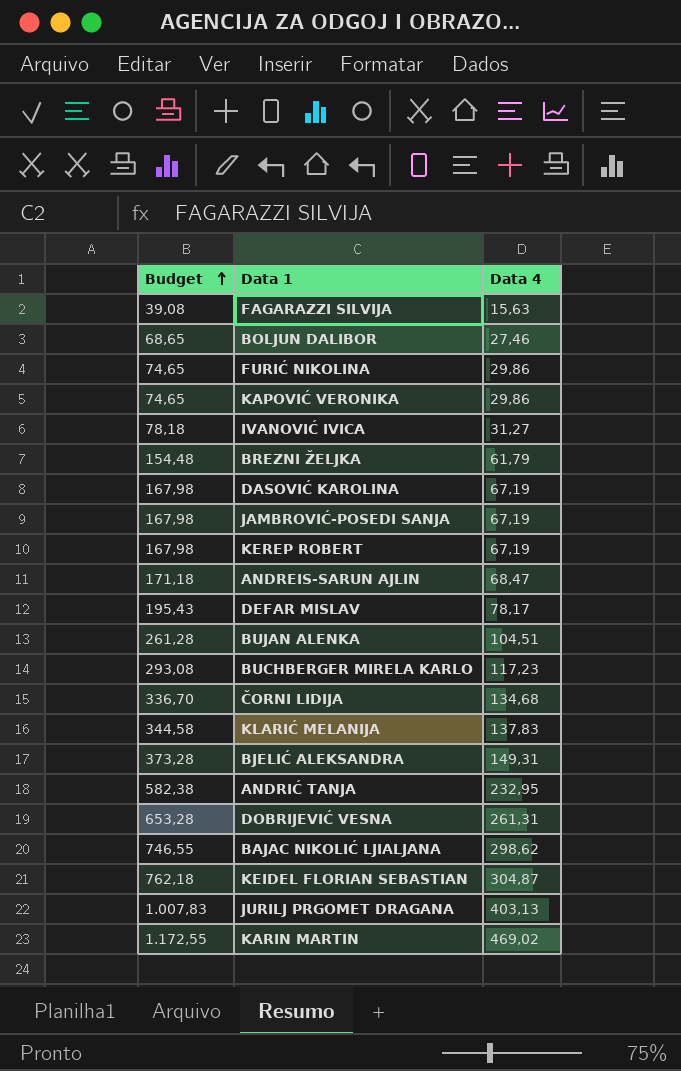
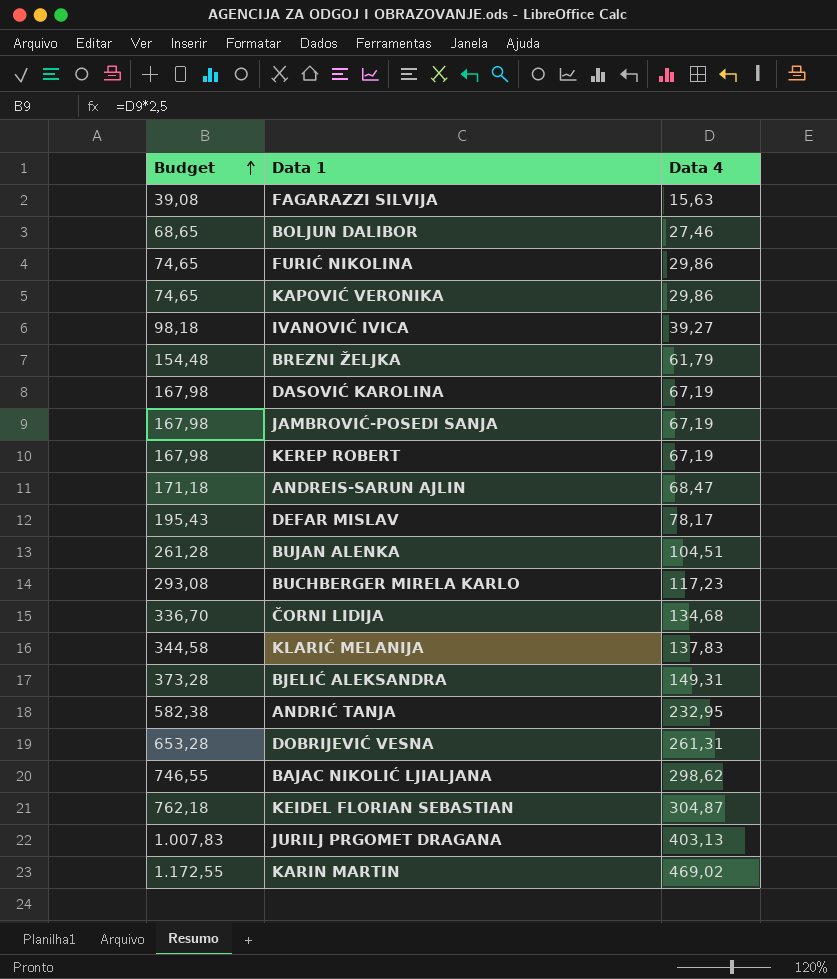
IVANOVIĆ IVICA | Budget: 78,18 -> 98,18
IVANOVIĆ IVICA | Data 4: 31,27 -> 39,27

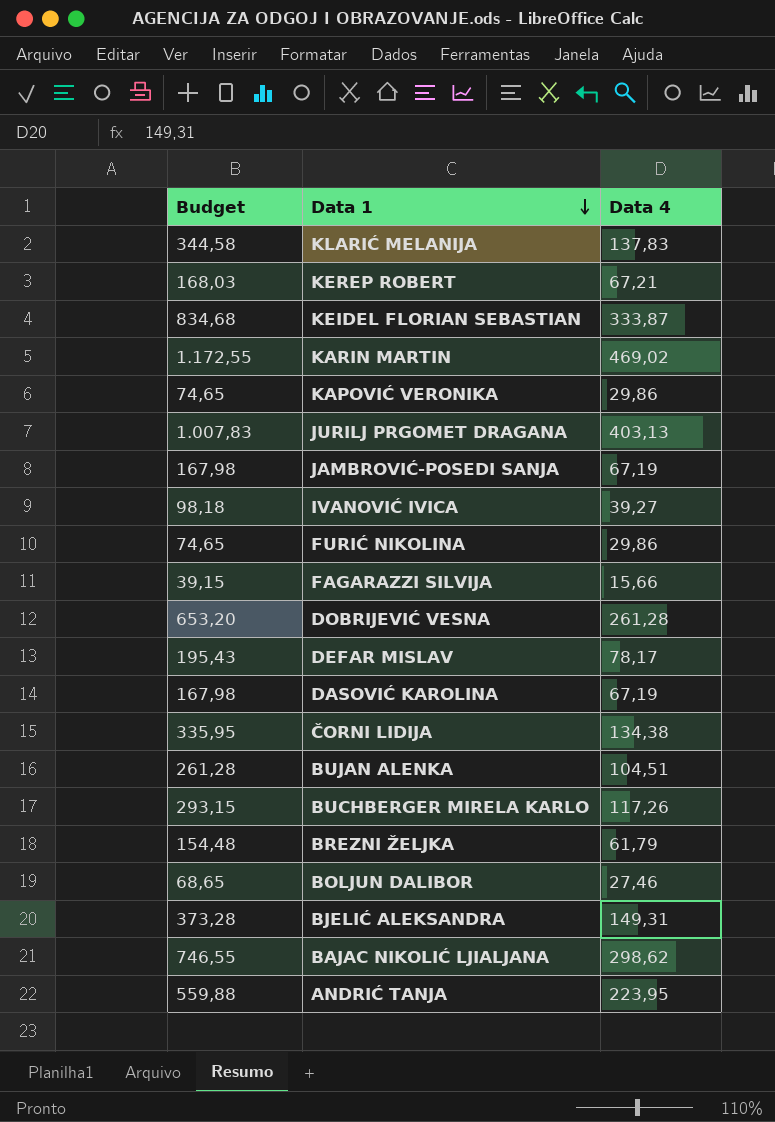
row order: Budget ascending -> Data 1 descending
row ANDREIS-SARUN AJLIN: 171,18 | 68,47 -> none
KEREP ROBERT | Budget: 167,98 -> 168,03
KEREP ROBERT | Data 4: 67,19 -> 67,21
KEIDEL FLORIAN SEBASTIAN | Budget: 762,18 -> 834,68
KEIDEL FLORIAN SEBASTIAN | Data 4: 304,87 -> 333,87
FAGARAZZI SILVIJA | Budget: 39,08 -> 39,15
FAGARAZZI SILVIJA | Data 4: 15,63 -> 15,66
DOBRIJEVIĆ VESNA | Budget: 653,28 -> 653,20
DOBRIJEVIĆ VESNA | Data 4: 261,31 -> 261,28
ČORNI LIDIJA | Budget: 336,70 -> 335,95
ČORNI LIDIJA | Data 4: 134,68 -> 134,38
BUCHBERGER MIRELA KARLO | Budget: 293,08 -> 293,15
BUCHBERGER MIRELA KARLO | Data 4: 117,23 -> 117,26
ANDRIĆ TANJA | Budget: 582,38 -> 559,88
ANDRIĆ TANJA | Data 4: 232,95 -> 223,95

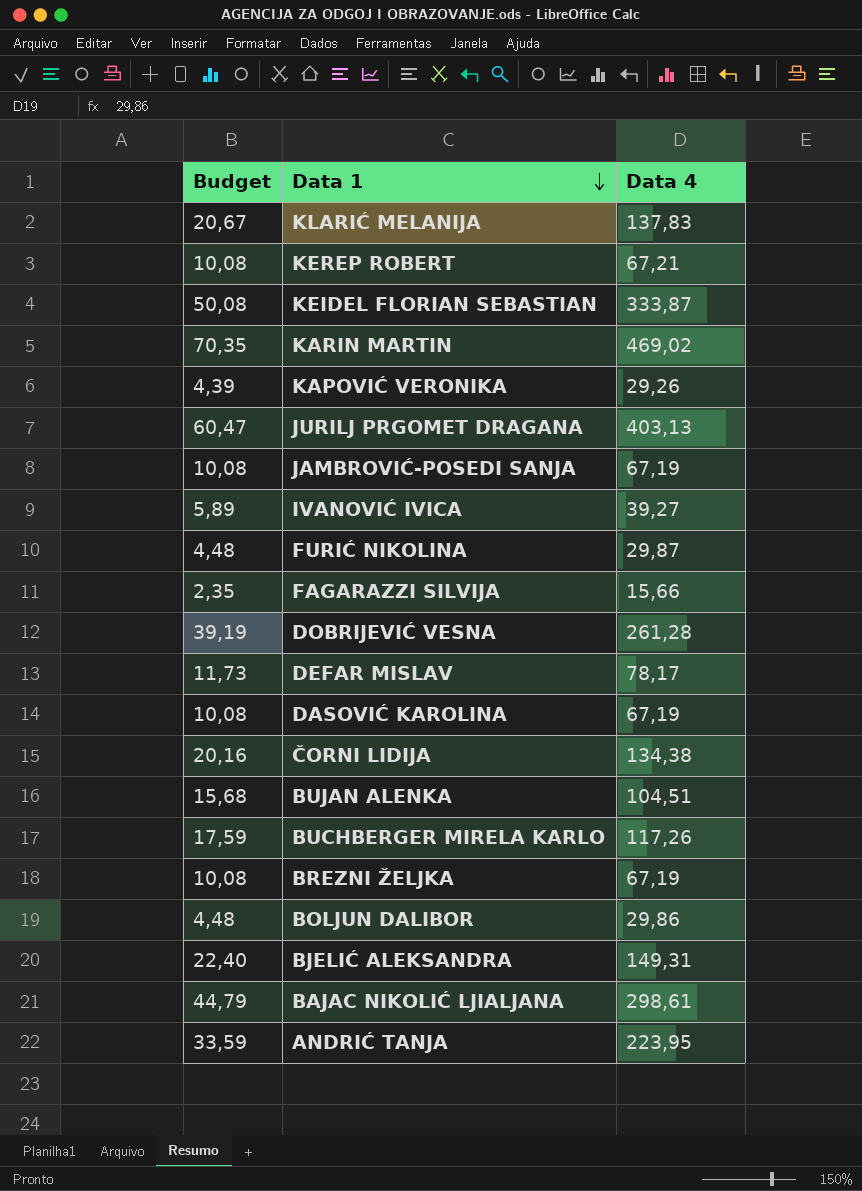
column Budget | formula: [Data 4] * 2,5 -> [Data 4] * 0,15
KAPOVIĆ VERONIKA | Data 4: 29,86 -> 29,26
FURIĆ NIKOLINA | Data 4: 29,86 -> 29,87
BREZNI ŽELJKA | Data 4: 61,79 -> 67,19
BOLJUN DALIBOR | Data 4: 27,46 -> 29,86
BAJAC NIKOLIĆ LJIALJANA | Data 4: 298,62 -> 298,61

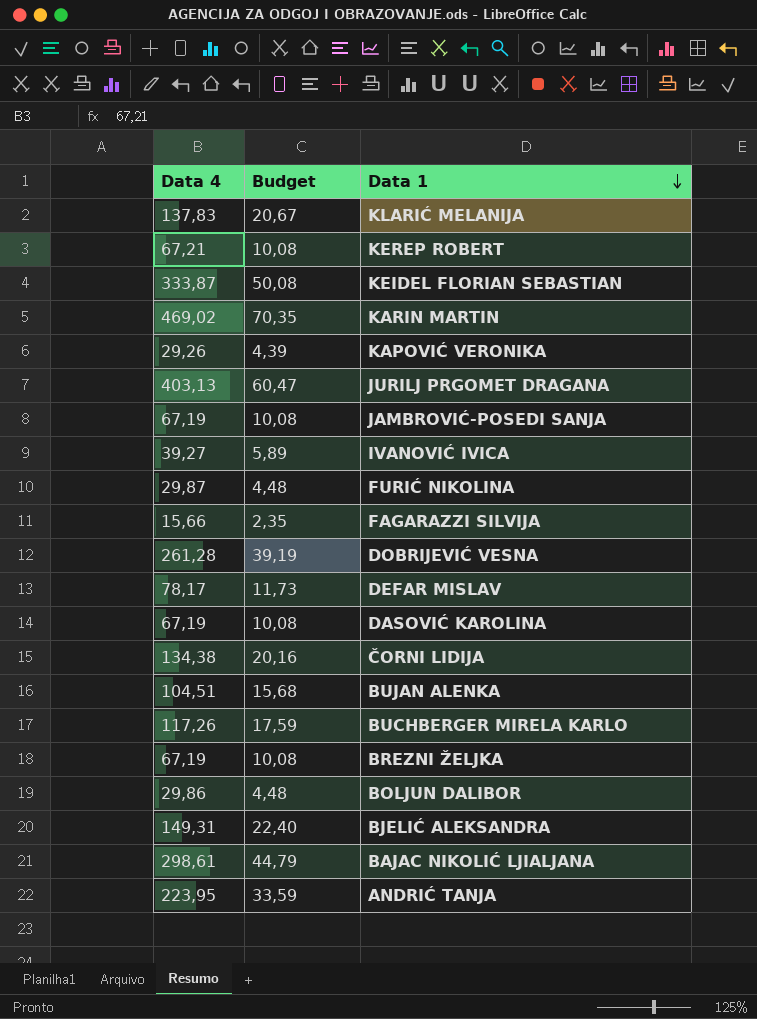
column Data 4 | position: 3 -> 1

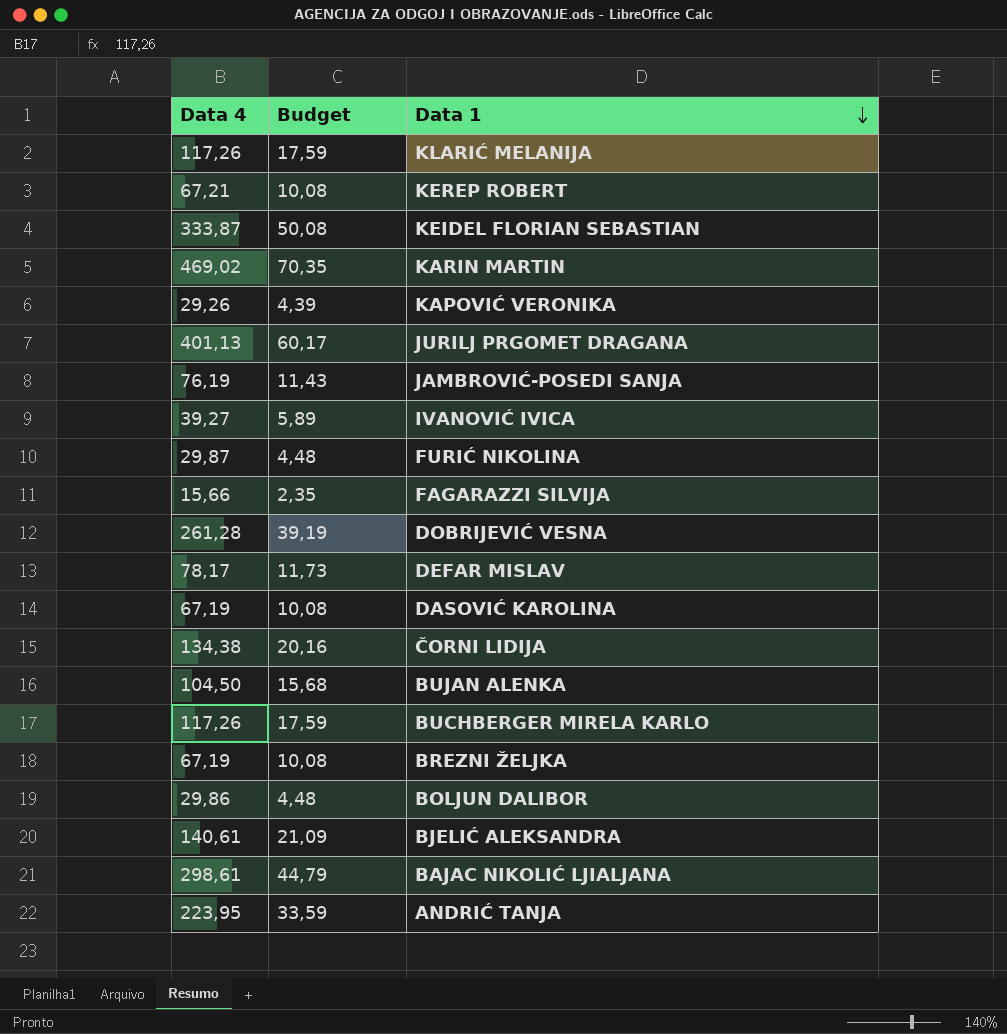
KLARIĆ MELANIJA | Data 4: 137,83 -> 117,26
KLARIĆ MELANIJA | Budget: 20,67 -> 17,59
JURILJ PRGOMET DRAGANA | Data 4: 403,13 -> 401,13
JURILJ PRGOMET DRAGANA | Budget: 60,47 -> 60,17
JAMBROVIĆ-POSEDI SANJA | Data 4: 67,19 -> 76,19
JAMBROVIĆ-POSEDI SANJA | Budget: 10,08 -> 11,43
BUJAN ALENKA | Data 4: 104,51 -> 104,50
BJELIĆ ALEKSANDRA | Data 4: 149,31 -> 140,61
BJELIĆ ALEKSANDRA | Budget: 22,40 -> 21,09

